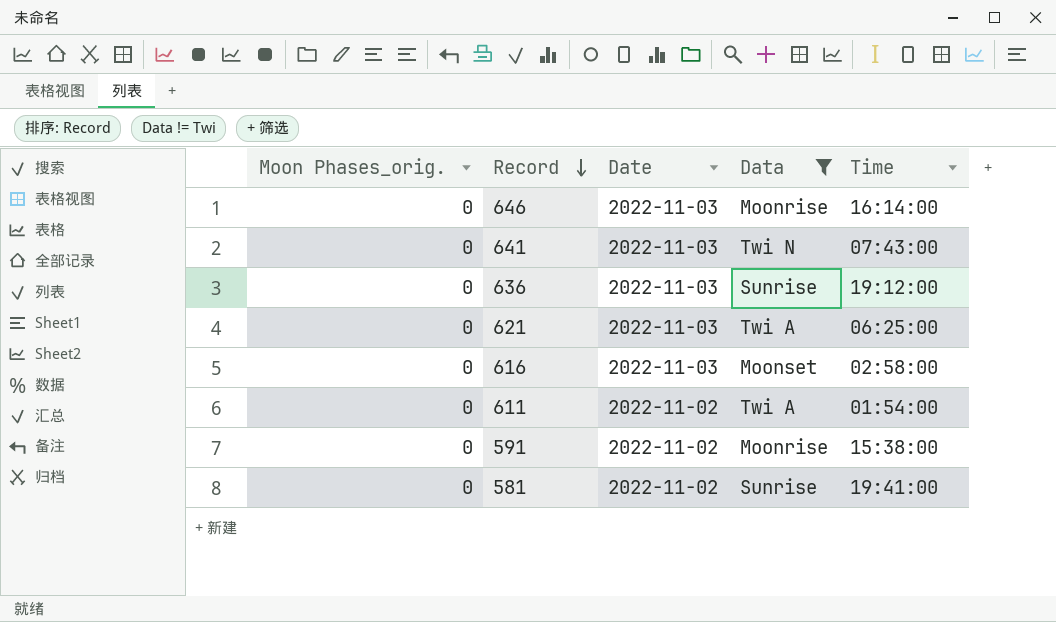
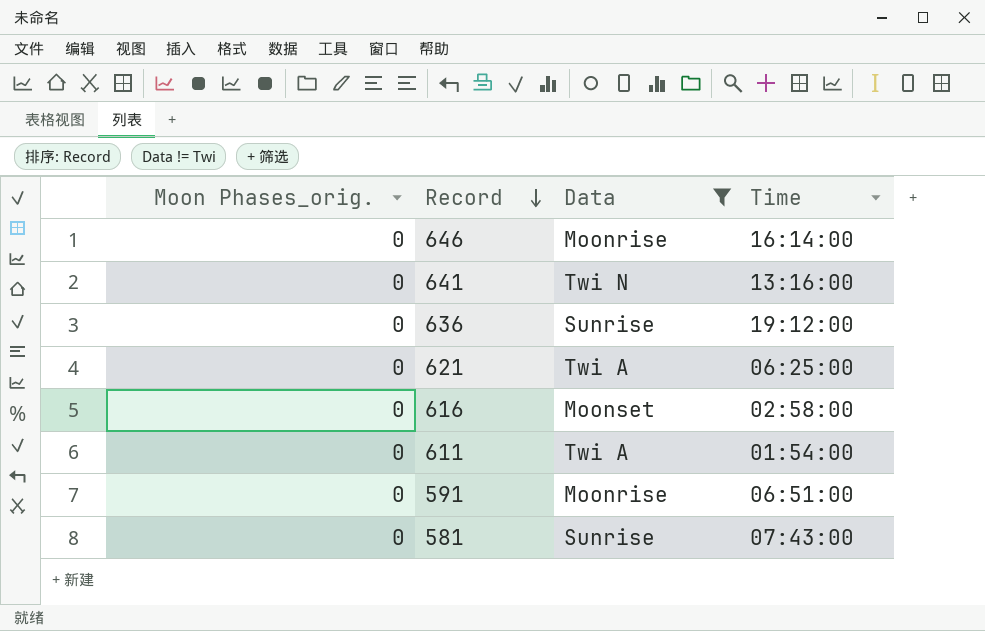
column Date | position: 3 -> none
641 | Time: 07:43:00 -> 13:16:00
591 | Time: 15:38:00 -> 06:51:00
581 | Time: 19:41:00 -> 07:43:00

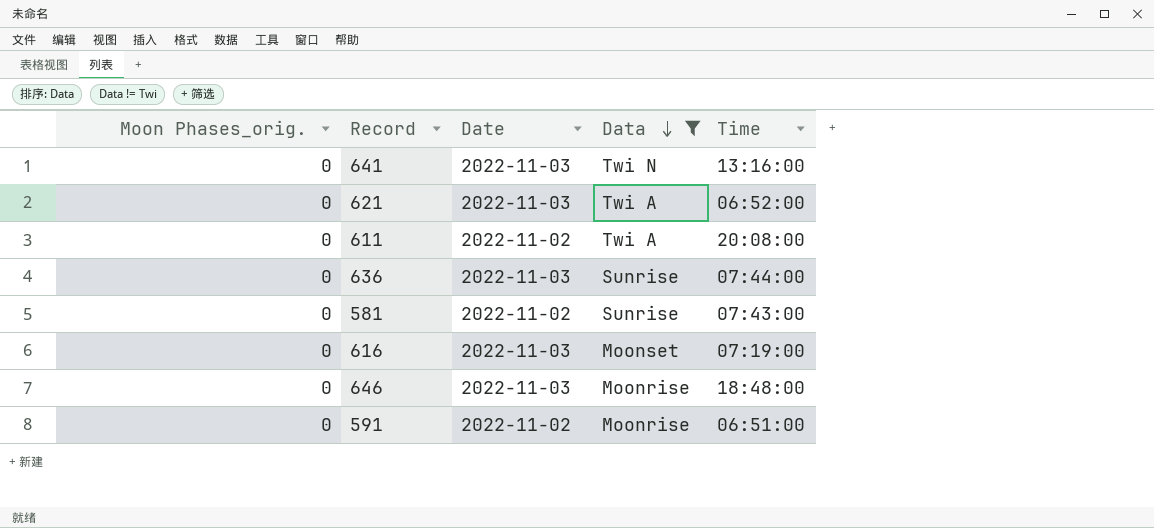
row order: Record descending -> Data descending
column Date | position: none -> 3
621 | Time: 06:25:00 -> 06:52:00
611 | Time: 01:54:00 -> 20:08:00
636 | Time: 19:12:00 -> 07:44:00
616 | Time: 02:58:00 -> 07:19:00
646 | Time: 16:14:00 -> 18:48:00

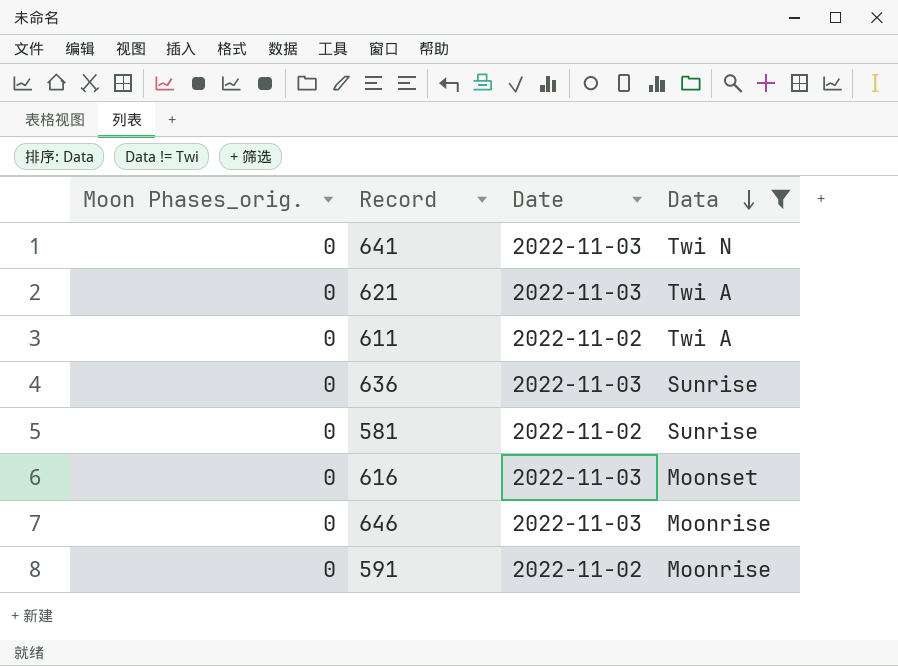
column Time | position: 5 -> none

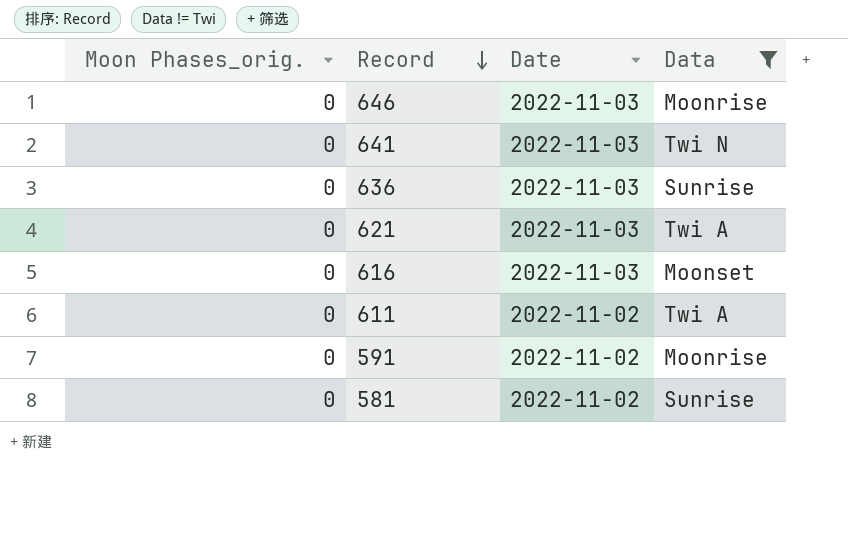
row order: Data descending -> Record descending

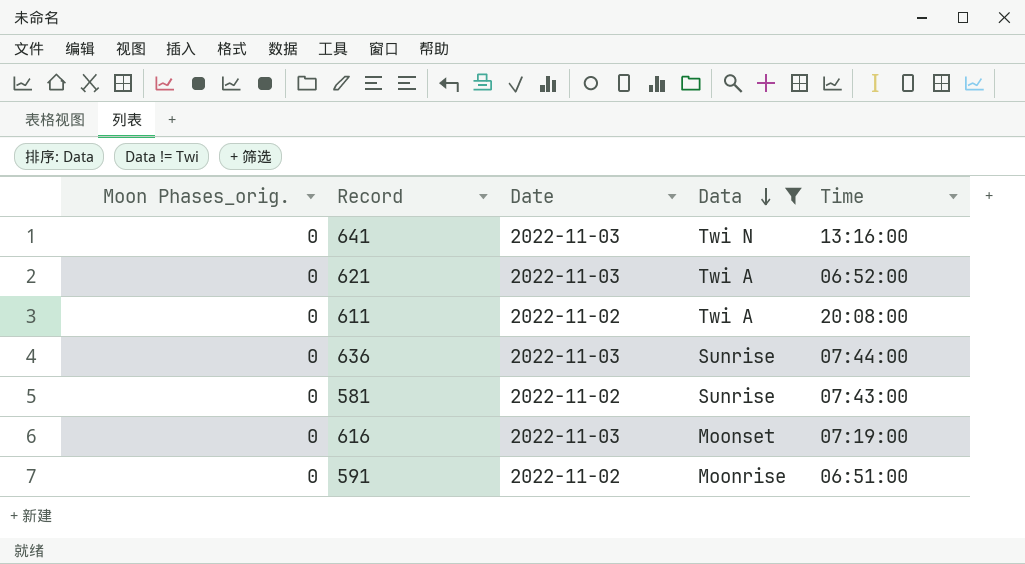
row order: Record descending -> Data descending
column Time | position: none -> 5
row 646: 0 | 2022-11-03 | Moonrise -> none

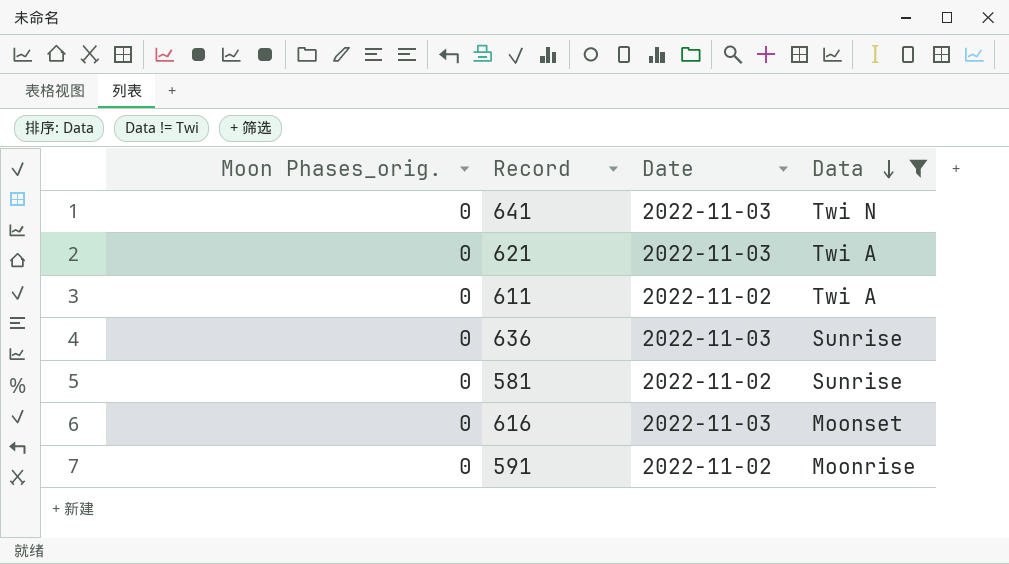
column Time | position: 5 -> none

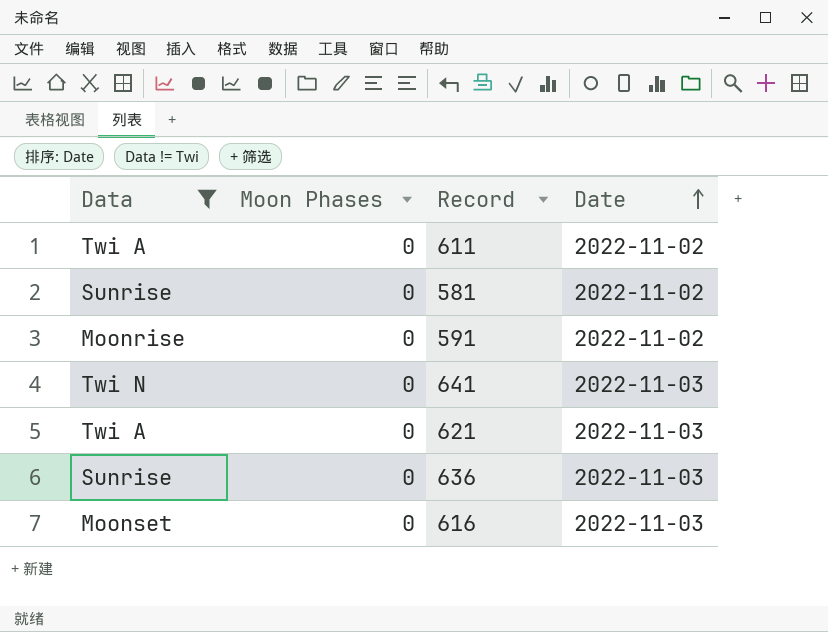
row order: Data descending -> Date ascending
column Data | position: 4 -> 1
column name: Moon Phases_orig. -> Moon Phases

